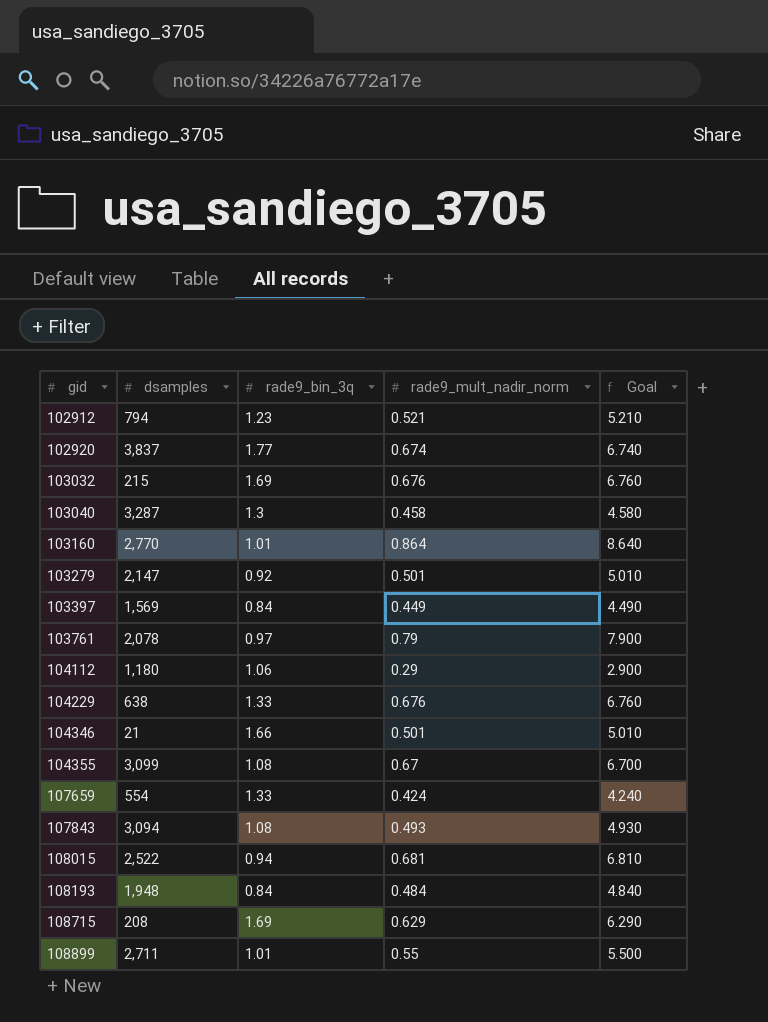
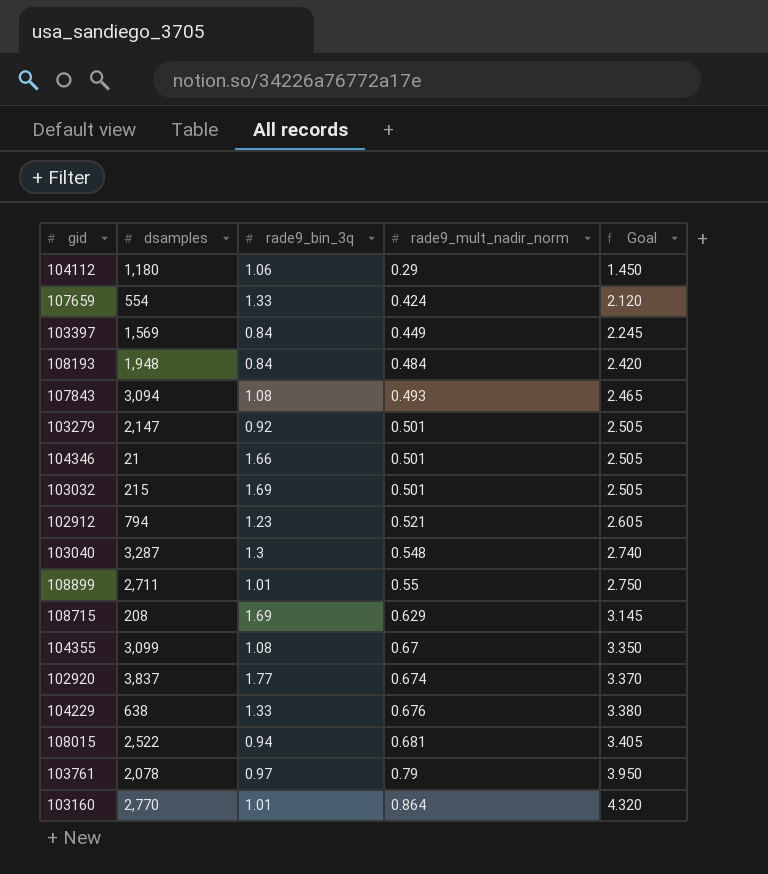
row order: gid ascending -> rade9_mult_nadir_norm ascending
column Goal | formula: [rade9_mult_nadir_norm] * 10 -> [rade9_mult_nadir_norm] * 5
103032 | rade9_mult_nadir_norm: 0.676 -> 0.501
103040 | rade9_mult_nadir_norm: 0.458 -> 0.548

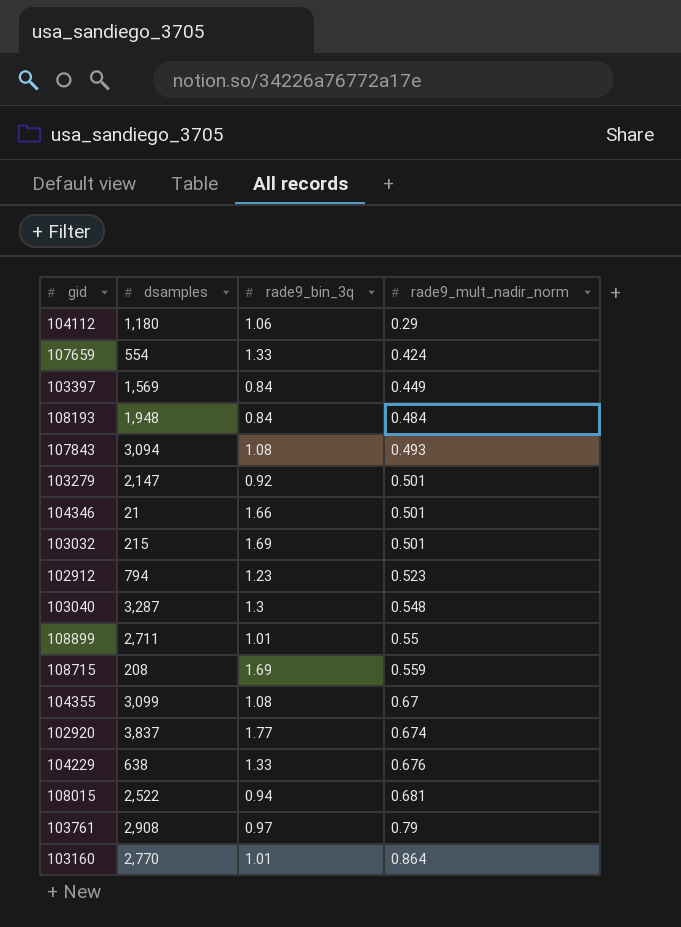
column Goal | formula: [rade9_mult_nadir_norm] * 5 -> none
102912 | rade9_mult_nadir_norm: 0.521 -> 0.523
108715 | rade9_mult_nadir_norm: 0.629 -> 0.559
103761 | dsamples: 2,078 -> 2,908

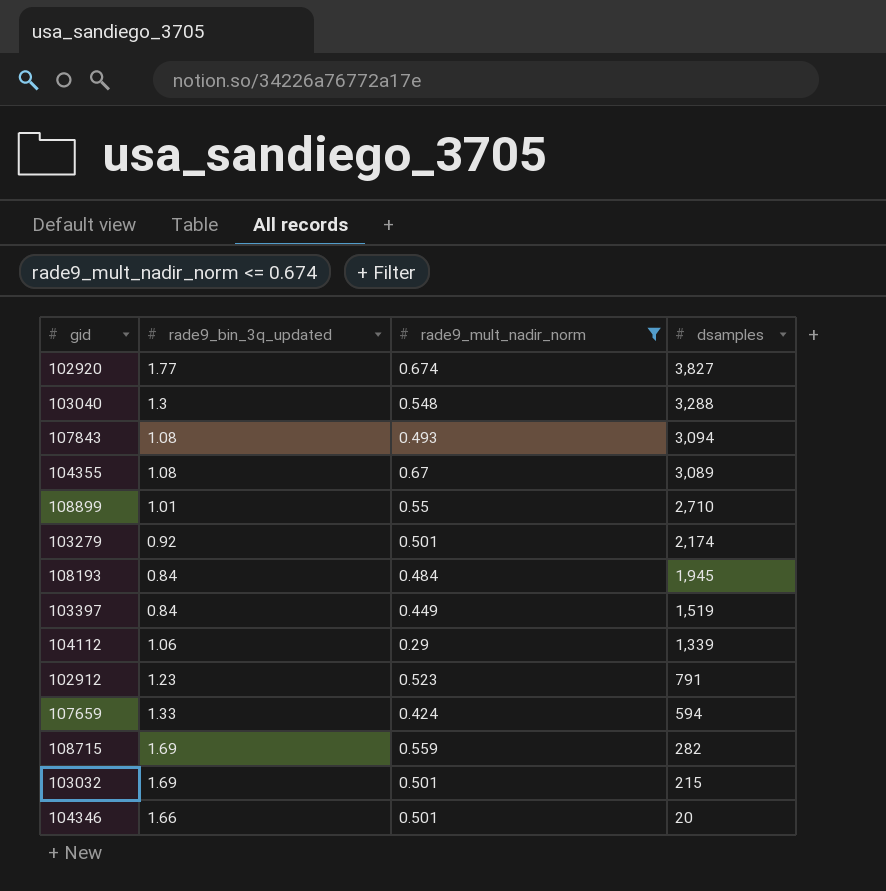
filter: none -> rade9_mult_nadir_norm <= 0.674
row order: rade9_mult_nadir_norm ascending -> dsamples descending
column name: rade9_bin_3q -> rade9_bin_3q_updated
column dsamples | position: 2 -> 4
102920 | dsamples: 3,837 -> 3,827
103040 | dsamples: 3,287 -> 3,288
104355 | dsamples: 3,099 -> 3,089
108899 | dsamples: 2,711 -> 2,710
103279 | dsamples: 2,147 -> 2,174
108193 | dsamples: 1,948 -> 1,945
103397 | dsamples: 1,569 -> 1,519
104112 | dsamples: 1,180 -> 1,339
102912 | dsamples: 794 -> 791
107659 | dsamples: 554 -> 594
108715 | dsamples: 208 -> 282
104346 | dsamples: 21 -> 20

